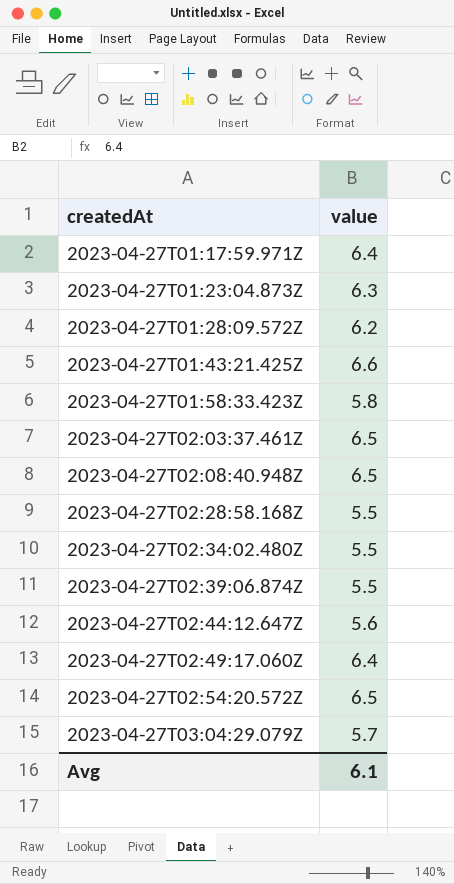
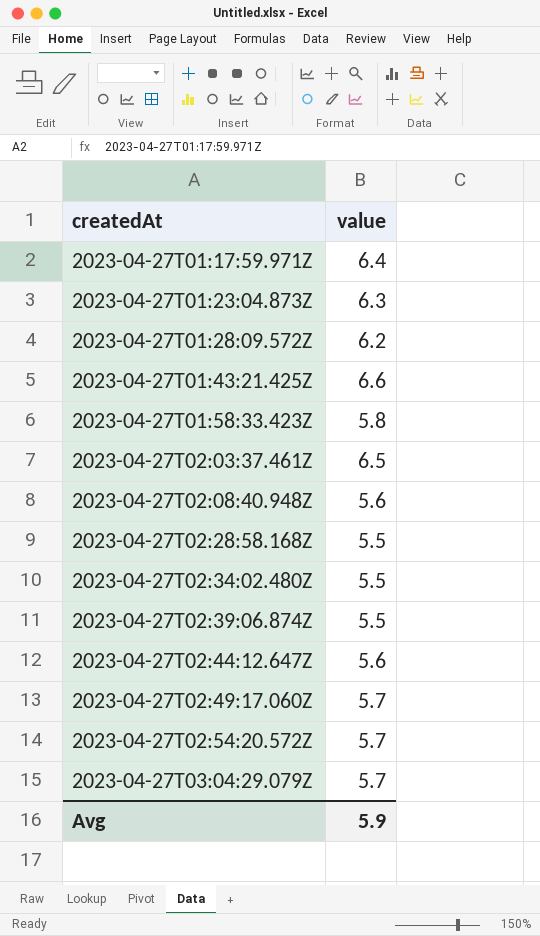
2023-04-27T02:08:40.948Z | value: 6.5 -> 5.6
2023-04-27T02:49:17.060Z | value: 6.4 -> 5.7
2023-04-27T02:54:20.572Z | value: 6.5 -> 5.7
Avg | value: 6.1 -> 5.9

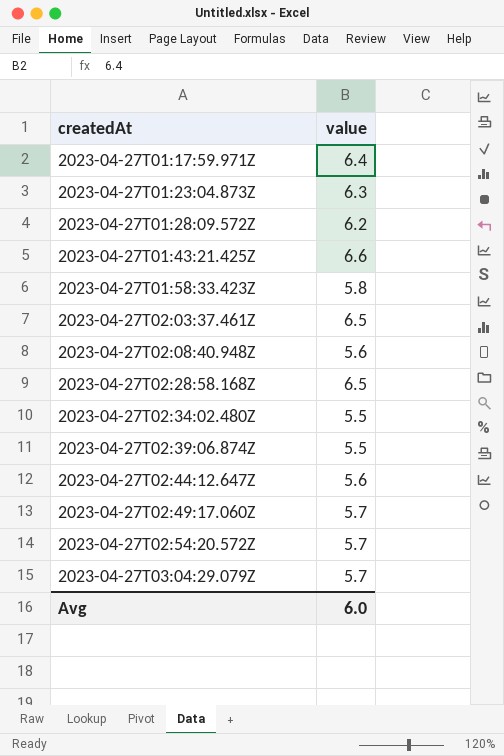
2023-04-27T02:28:58.168Z | value: 5.5 -> 6.5
Avg | value: 5.9 -> 6.0

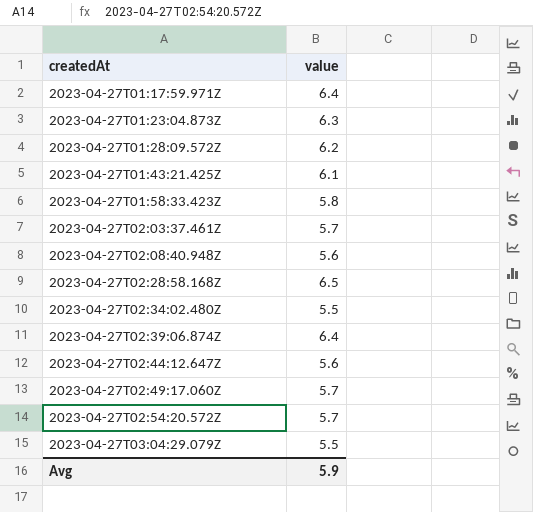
2023-04-27T01:43:21.425Z | value: 6.6 -> 6.1
2023-04-27T02:03:37.461Z | value: 6.5 -> 5.7
2023-04-27T02:39:06.874Z | value: 5.5 -> 6.4
2023-04-27T03:04:29.079Z | value: 5.7 -> 5.5
Avg | value: 6.0 -> 5.9

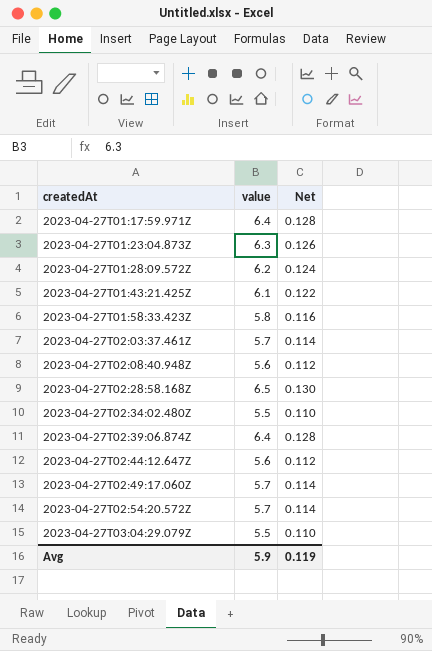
column Net | formula: none -> [value] * 0.02

